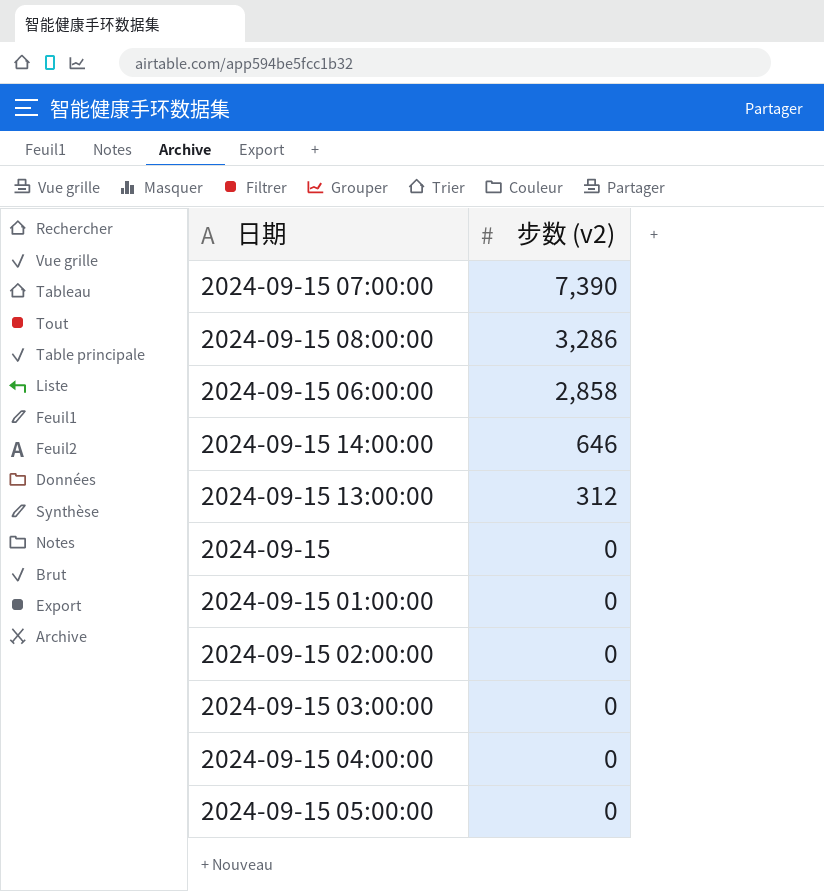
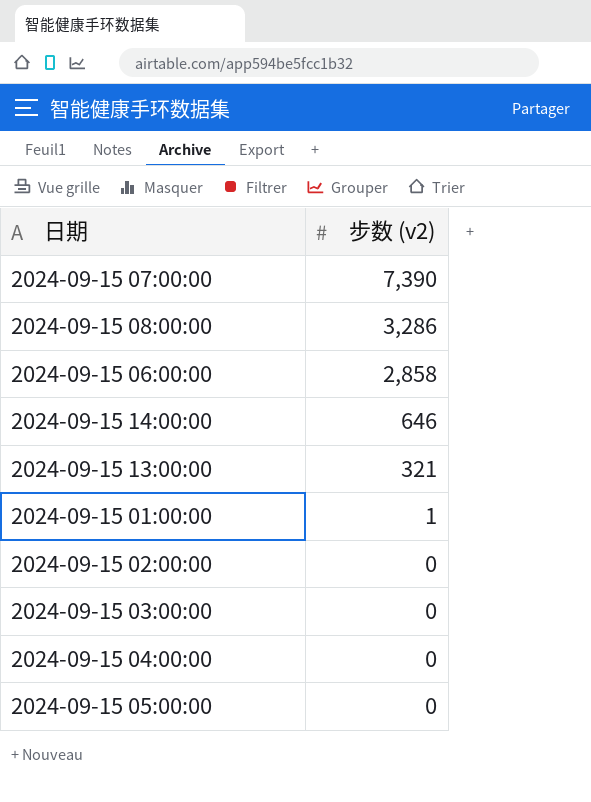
row 2024-09-15: 0 -> none
2024-09-15 13:00:00 | 步数 (v2): 312 -> 321
2024-09-15 01:00:00 | 步数 (v2): 0 -> 1

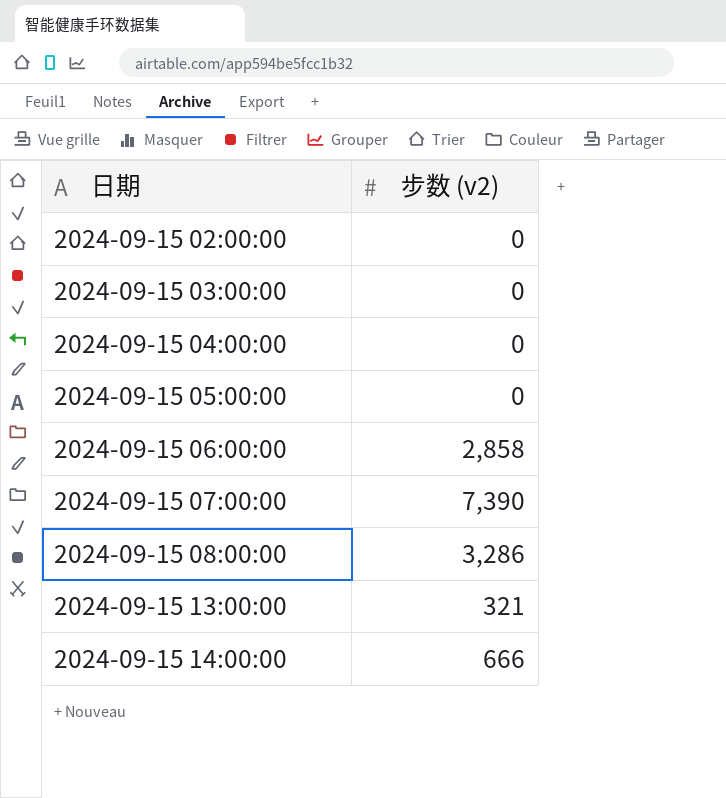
row order: 步数 (v2) descending -> 日期 ascending
row 2024-09-15 01:00:00: 1 -> none
2024-09-15 14:00:00 | 步数 (v2): 646 -> 666

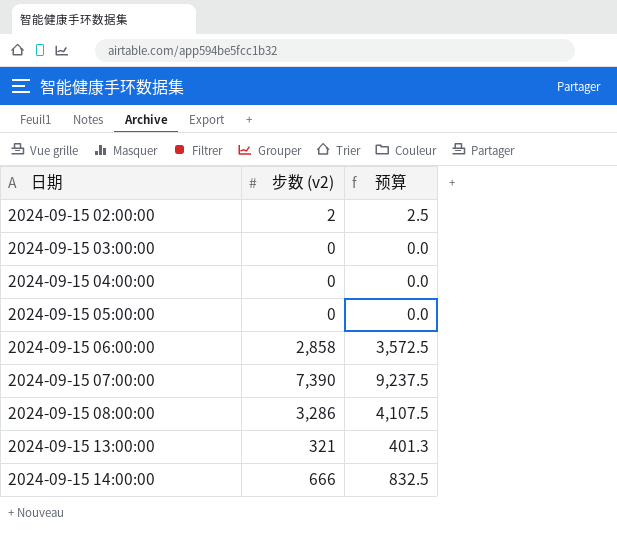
column 预算 | formula: none -> [步数 (v2)] * 1.25
2024-09-15 02:00:00 | 步数 (v2): 0 -> 2

